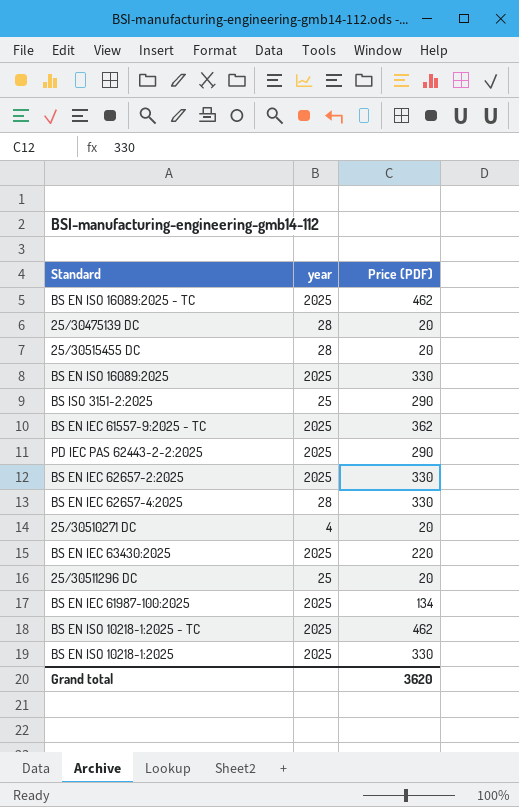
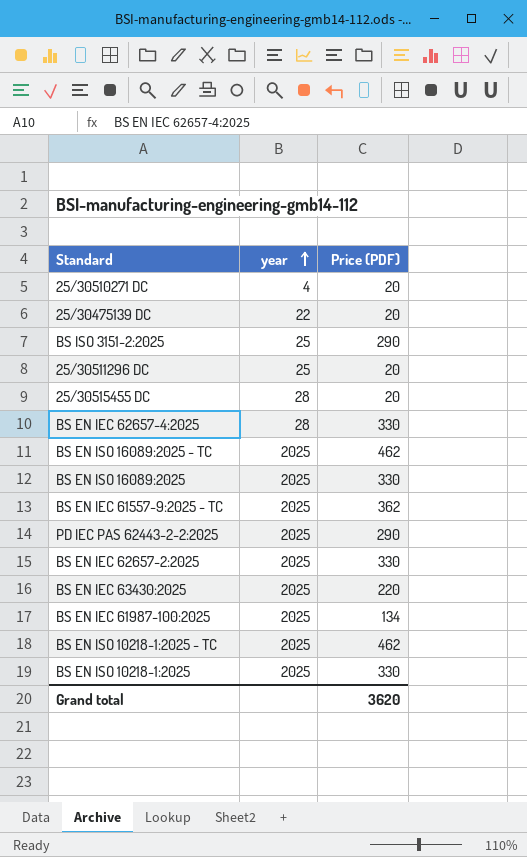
row order: none -> year ascending
25/30475139 DC | year: 28 -> 22

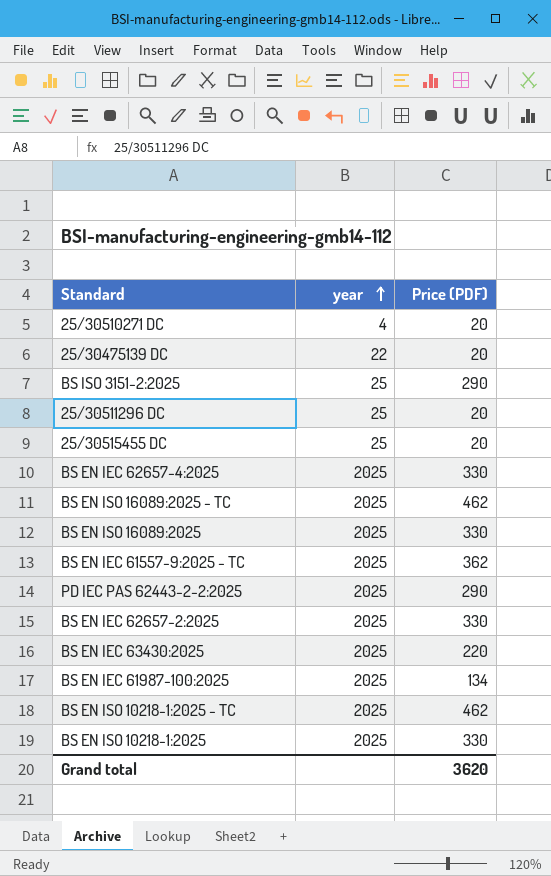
25/30515455 DC | year: 28 -> 25
BS EN IEC 62657-4:2025 | year: 28 -> 2025

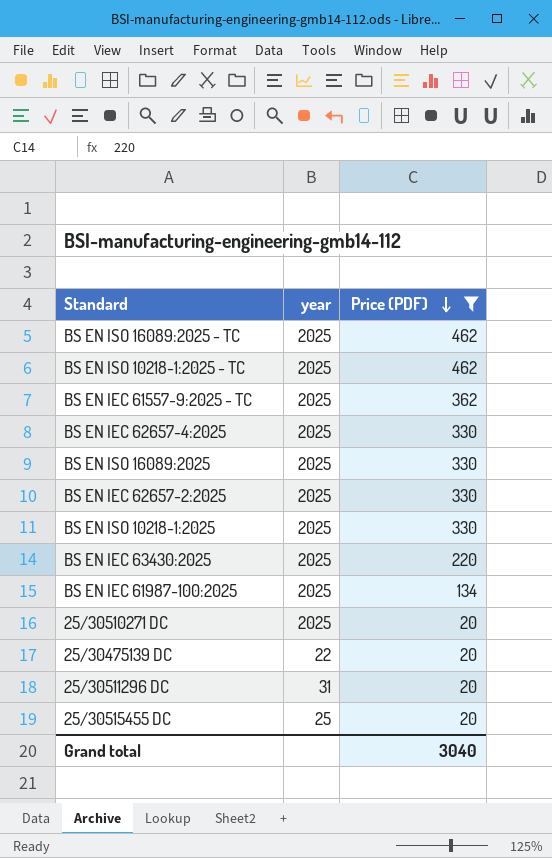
filter: none -> Price (PDF) != 290
row order: year ascending -> Price (PDF) descending
25/30510271 DC | year: 4 -> 2025
25/30511296 DC | year: 25 -> 31
Grand total | Price (PDF): 3620 -> 3040

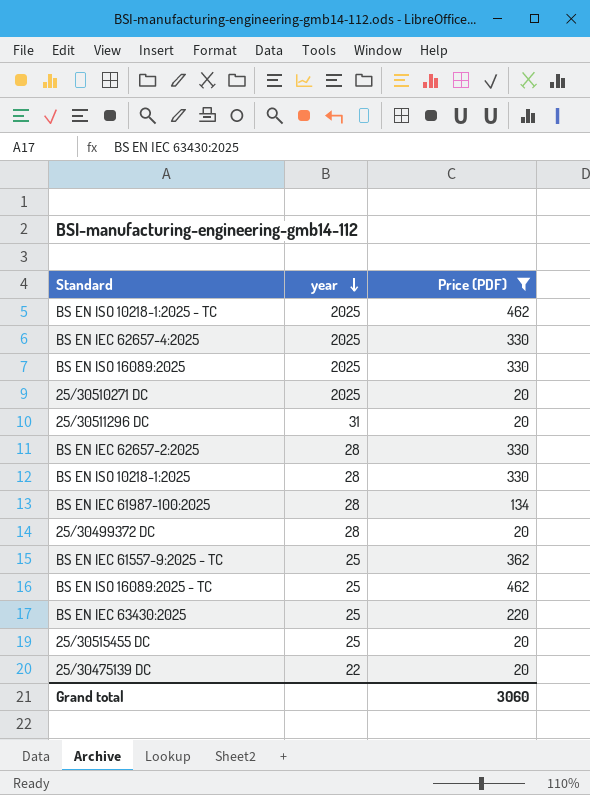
row order: Price (PDF) descending -> year descending
BS EN IEC 62657-2:2025 | year: 2025 -> 28
BS EN ISO 10218-1:2025 | year: 2025 -> 28
BS EN IEC 61987-100:2025 | year: 2025 -> 28
row 25/30499372 DC: none -> 28 | 20
BS EN IEC 61557-9:2025 - TC | year: 2025 -> 25
BS EN ISO 16089:2025 - TC | year: 2025 -> 25
BS EN IEC 63430:2025 | year: 2025 -> 25
Grand total | Price (PDF): 3040 -> 3060

